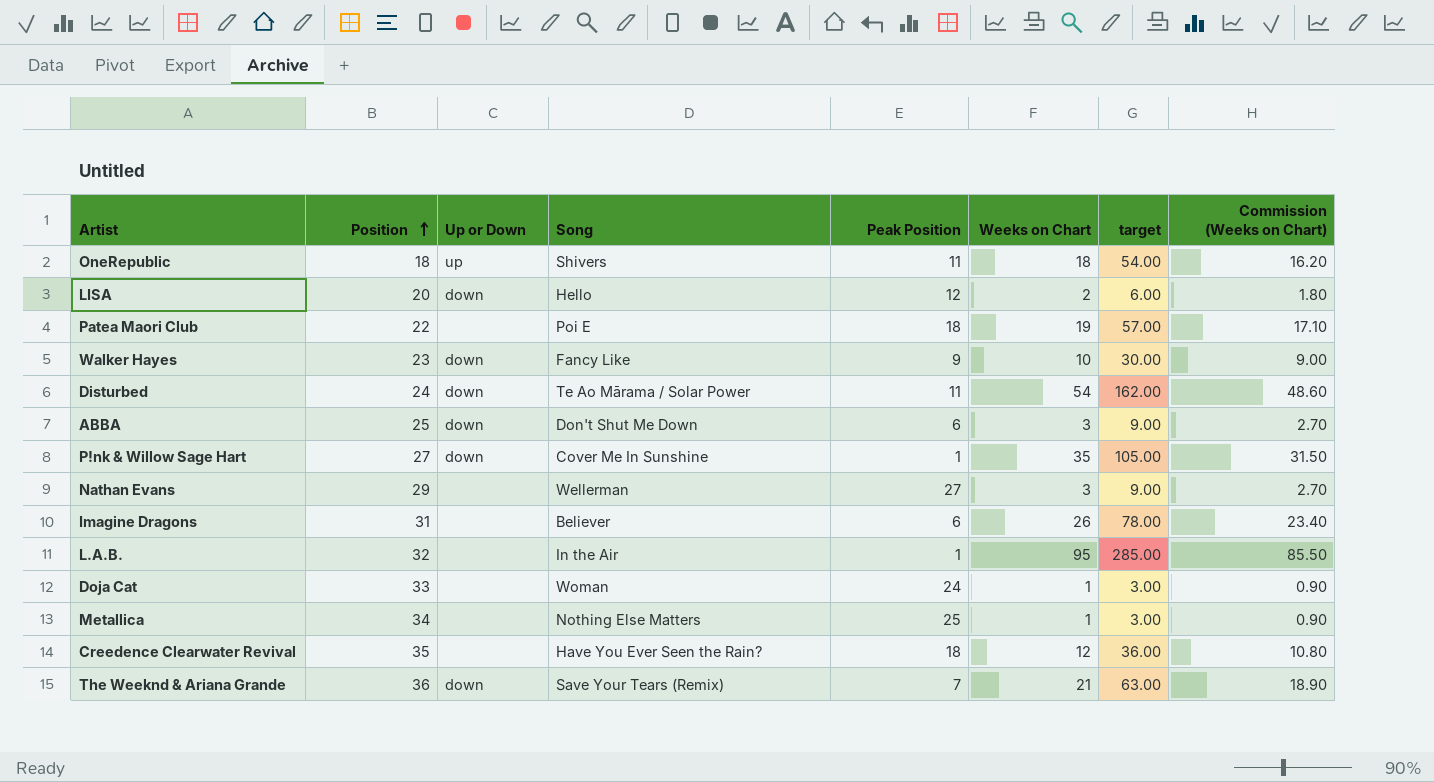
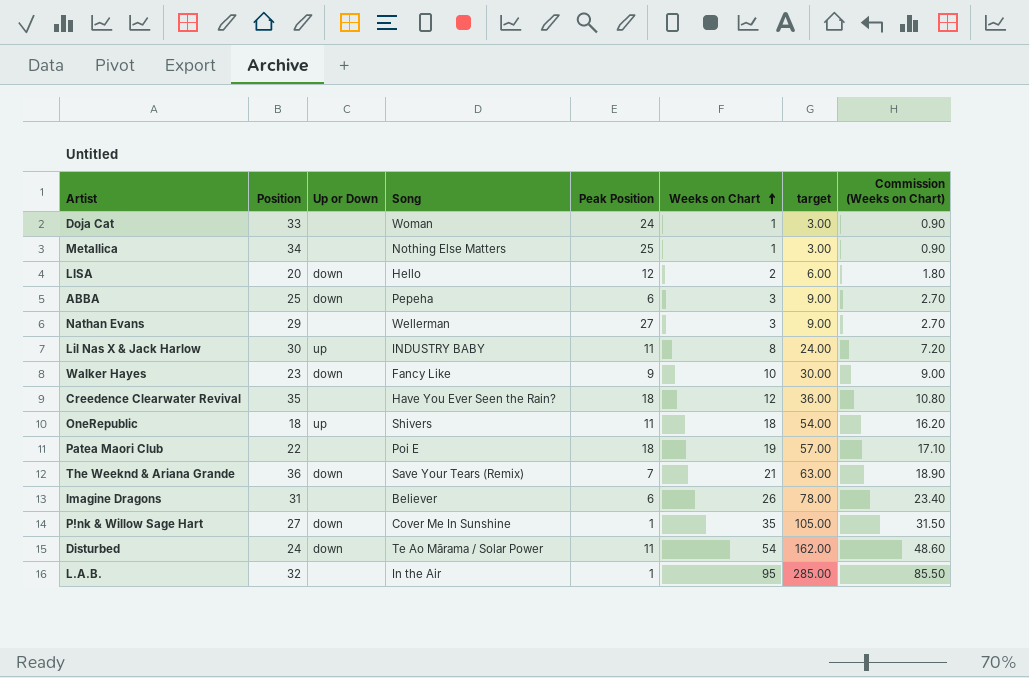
row order: Position ascending -> Weeks on Chart ascending
ABBA | Song: Don't Shut Me Down -> Pepeha
row Lil Nas X & Jack Harlow: none -> 30 | up | INDUSTRY BABY | 11 | 8 | 24.00 | 7.20

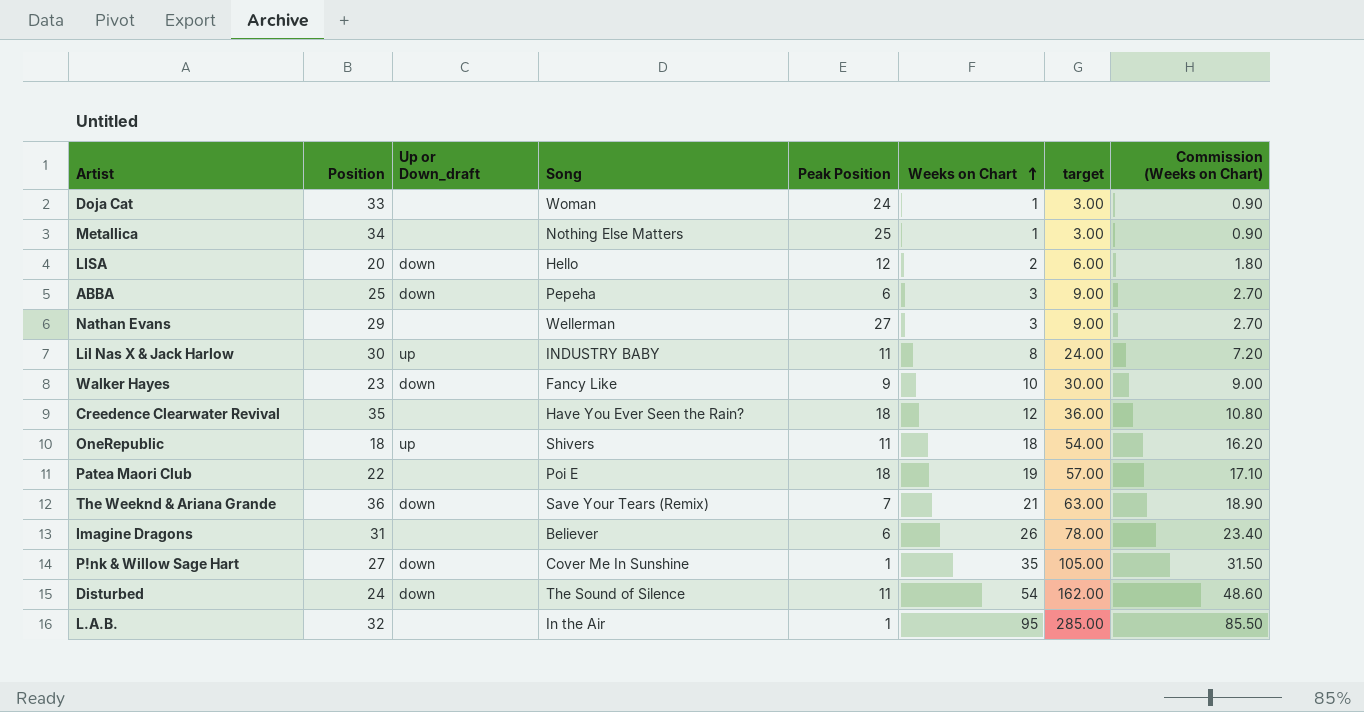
column name: Up or Down -> Up or Down_draft
Disturbed | Song: Te Ao Mārama / Solar Power -> The Sound of Silence

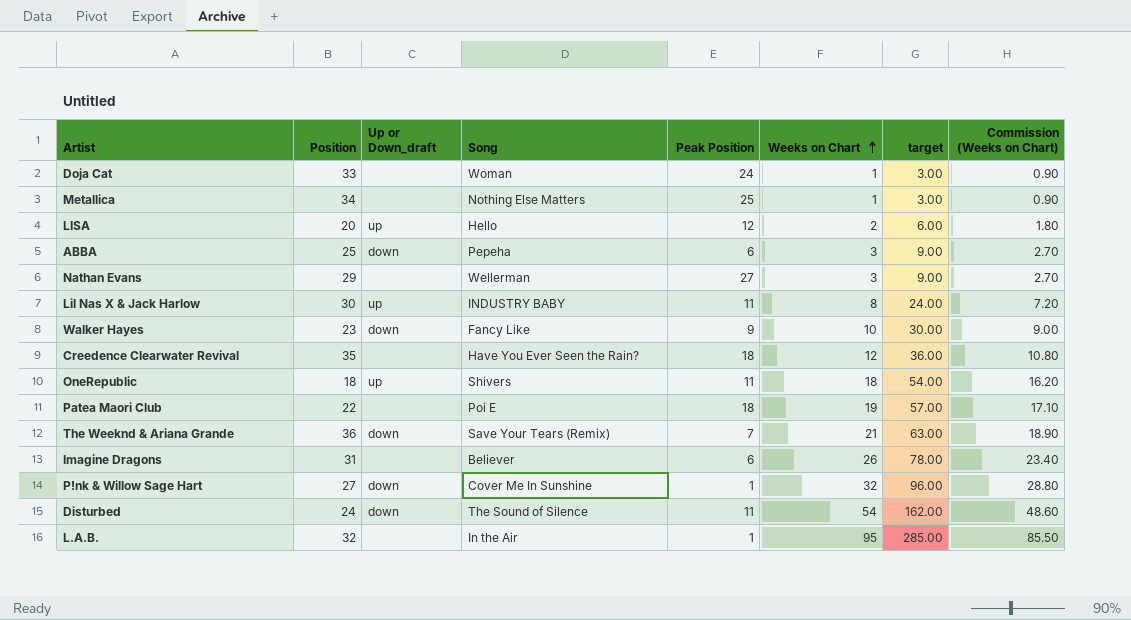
LISA | Up or Down_draft: down -> up
P!nk & Willow Sage Hart | Weeks on Chart: 35 -> 32
P!nk & Willow Sage Hart | target: 105.00 -> 96.00
P!nk & Willow Sage Hart | Commission (Weeks on Chart): 31.50 -> 28.80

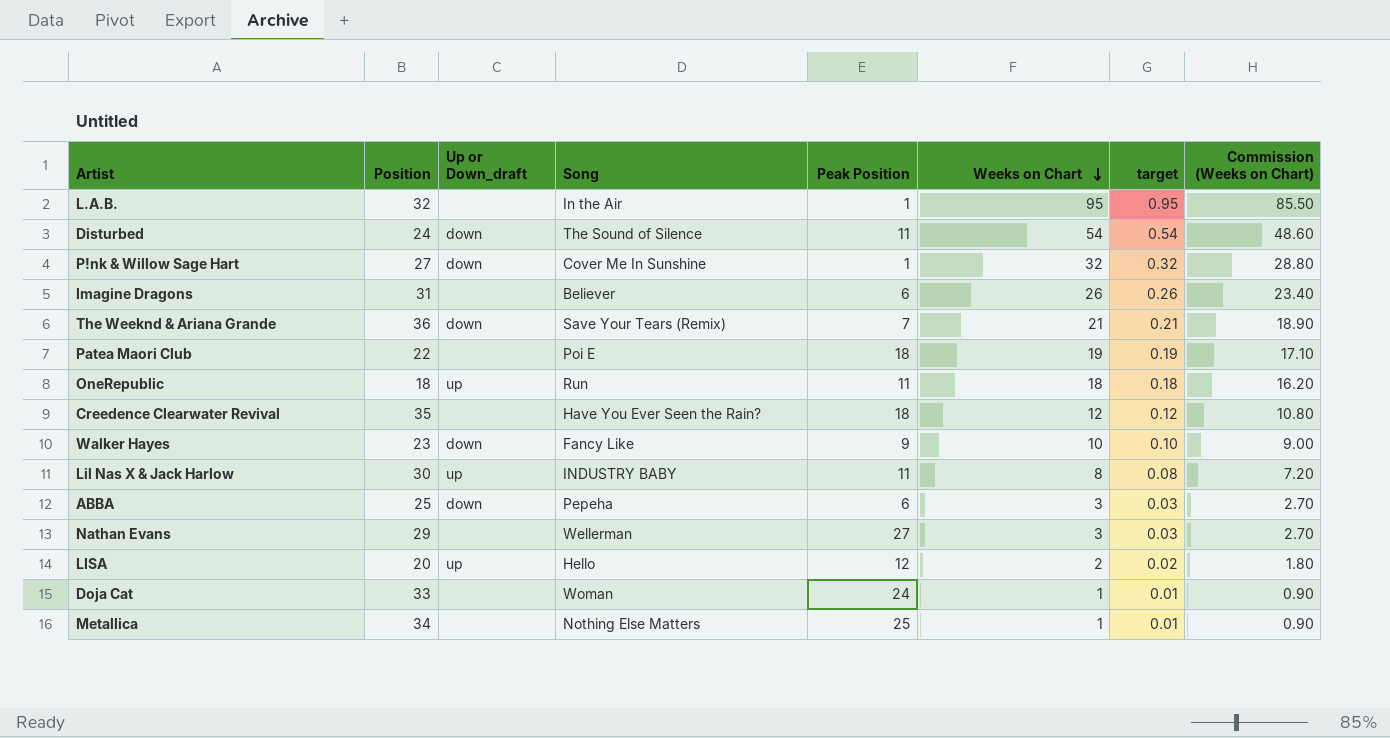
row order: Weeks on Chart ascending -> Weeks on Chart descending
column target | formula: [Weeks on Chart] * 3 -> [Weeks on Chart] * 0.01
OneRepublic | Song: Shivers -> Run

